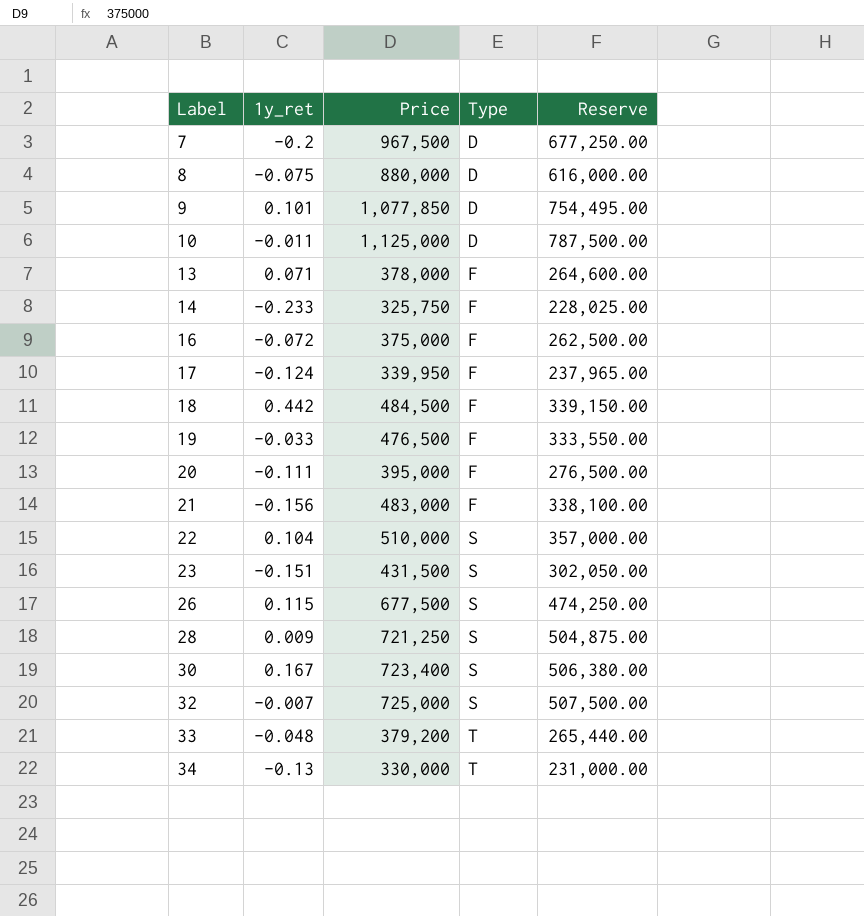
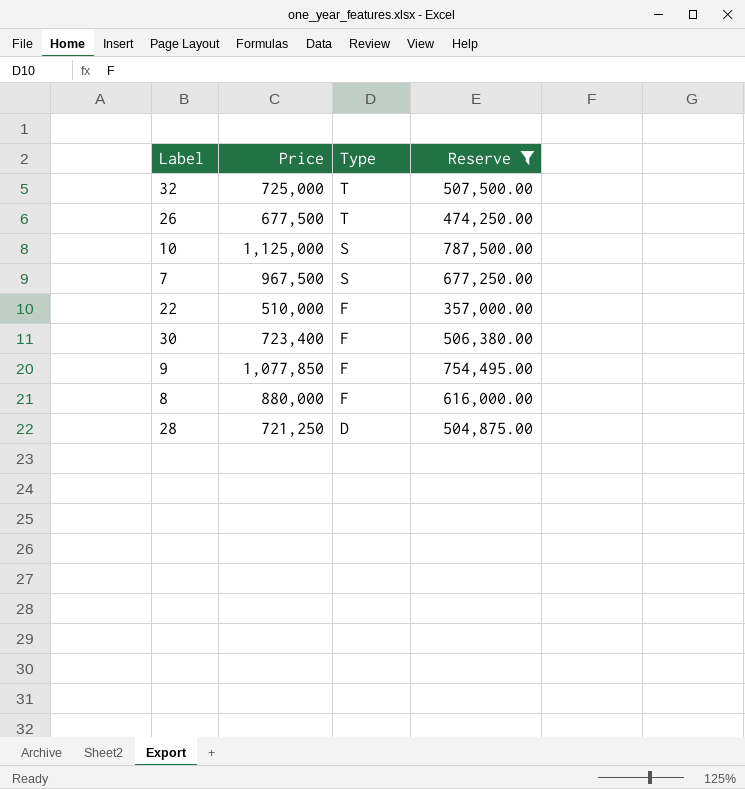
filter: none -> Reserve >= 357,000.00
row order: Label ascending -> Type descending
column 1y_ret | position: 2 -> none
32 | Type: S -> T
26 | Type: S -> T
10 | Type: D -> S
7 | Type: D -> S
22 | Type: S -> F
30 | Type: S -> F
9 | Type: D -> F
8 | Type: D -> F
28 | Type: S -> D

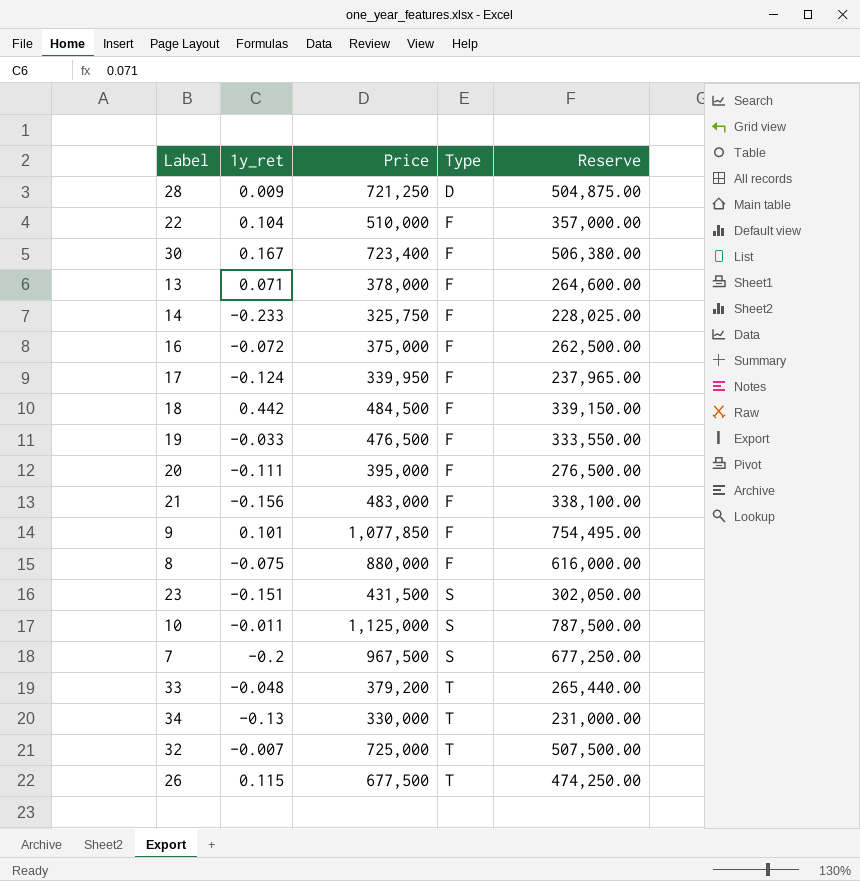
filter: Reserve >= 357,000.00 -> none
row order: Type descending -> Type ascending
column 1y_ret | position: none -> 2

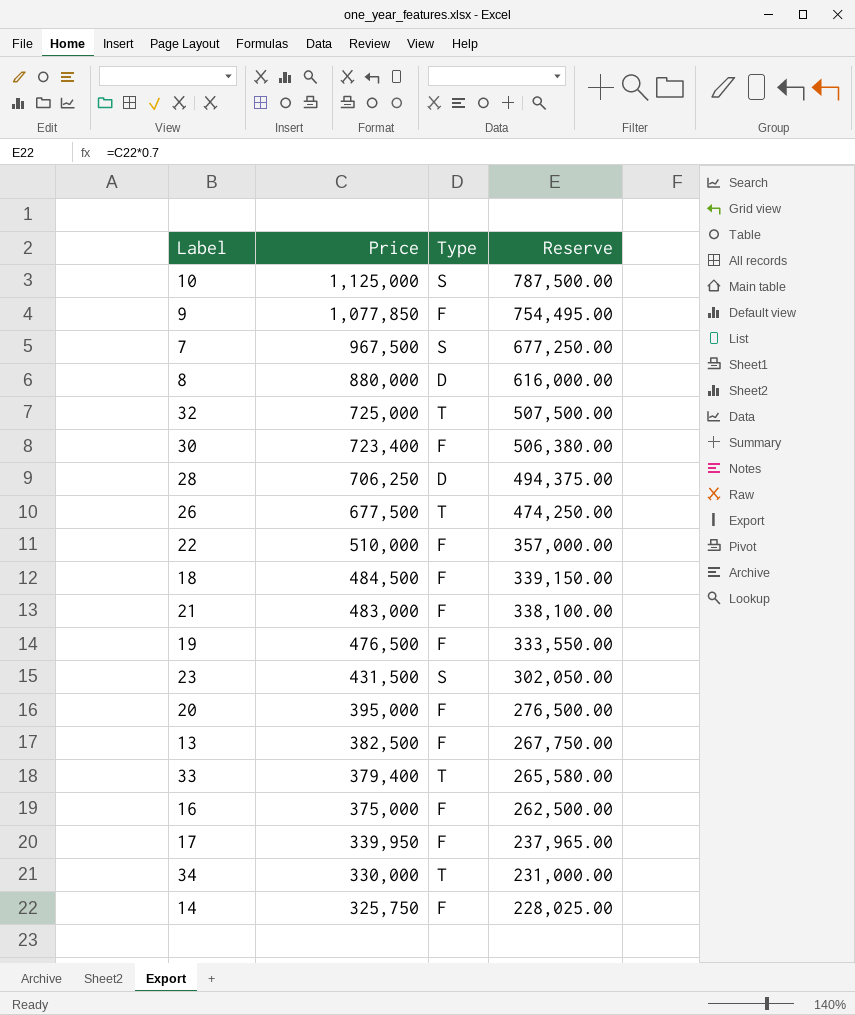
row order: Type ascending -> Price descending
column 1y_ret | position: 2 -> none
8 | Type: F -> D
28 | Price: 721,250 -> 706,250
28 | Reserve: 504,875.00 -> 494,375.00
13 | Price: 378,000 -> 382,500
13 | Reserve: 264,600.00 -> 267,750.00
33 | Price: 379,200 -> 379,400
33 | Reserve: 265,440.00 -> 265,580.00

